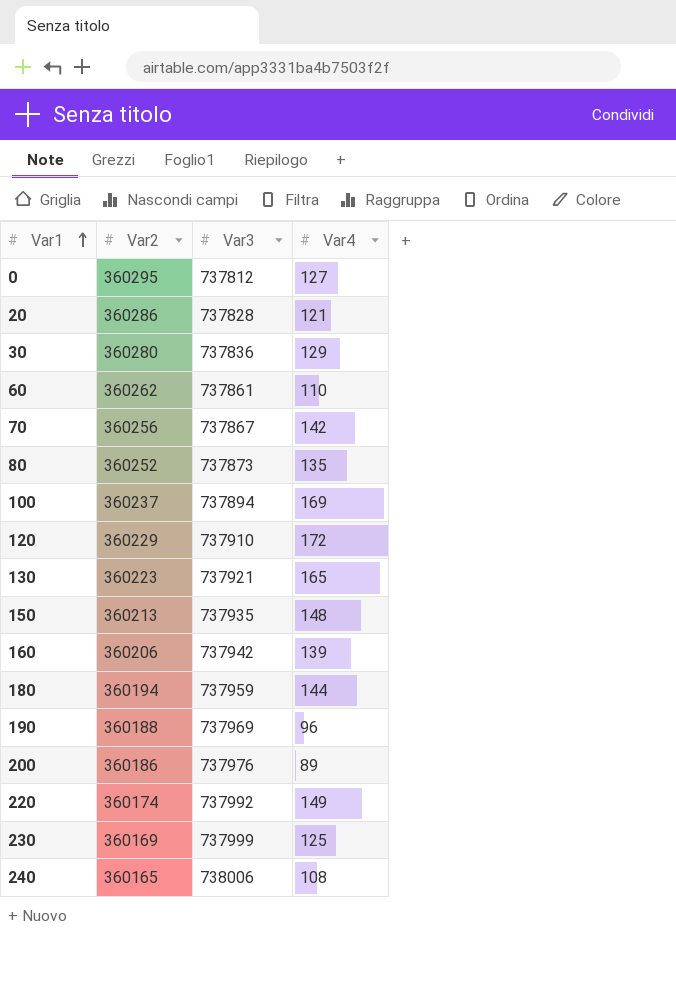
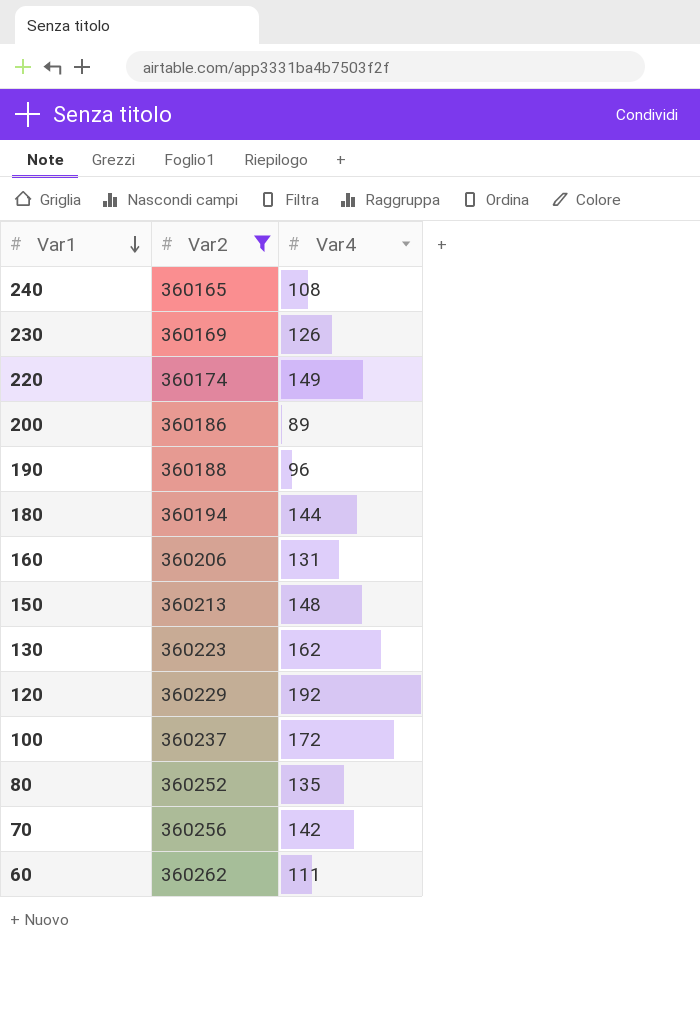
filter: none -> Var2 <= 360262
row order: Var1 ascending -> Var1 descending
column Var3 | position: 3 -> none
230 | Var4: 125 -> 126
160 | Var4: 139 -> 131
130 | Var4: 165 -> 162
120 | Var4: 172 -> 192
100 | Var4: 169 -> 172
60 | Var4: 110 -> 111

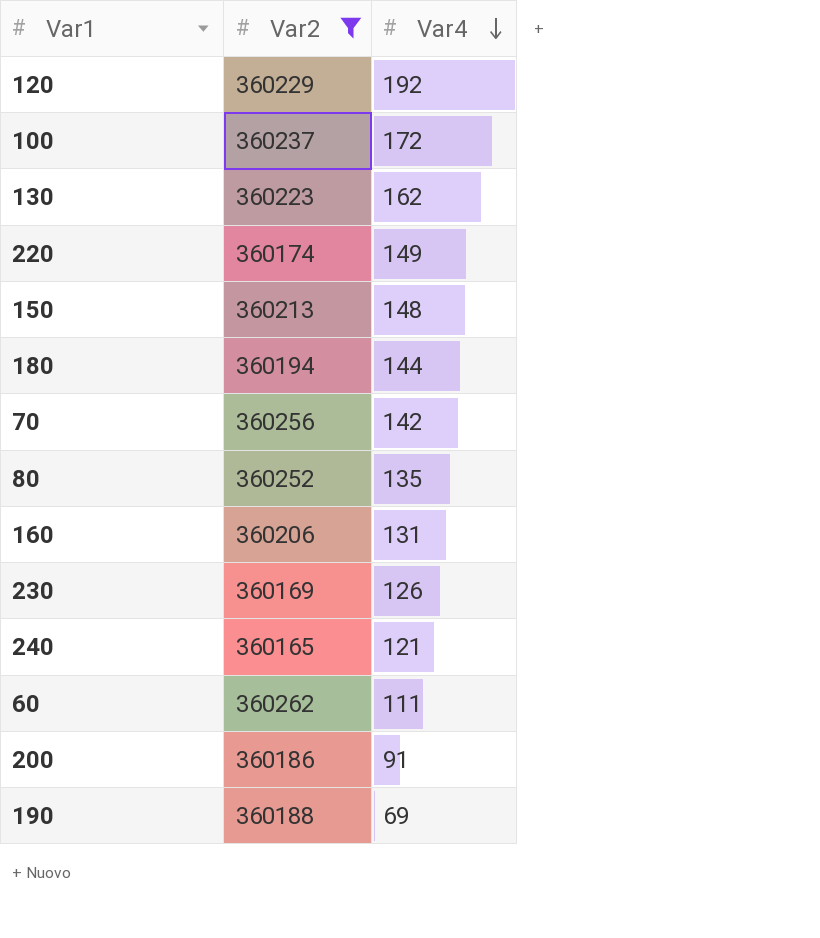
row order: Var1 descending -> Var4 descending
240 | Var4: 108 -> 121
200 | Var4: 89 -> 91
190 | Var4: 96 -> 69

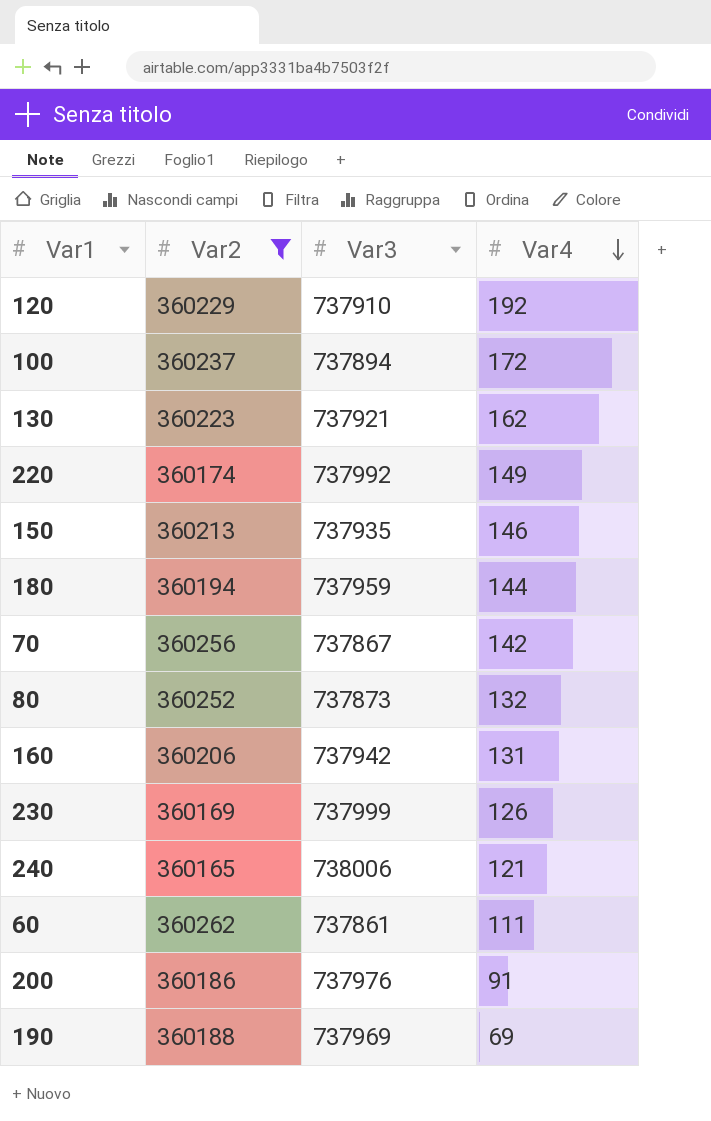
column Var3 | position: none -> 3
150 | Var4: 148 -> 146
80 | Var4: 135 -> 132

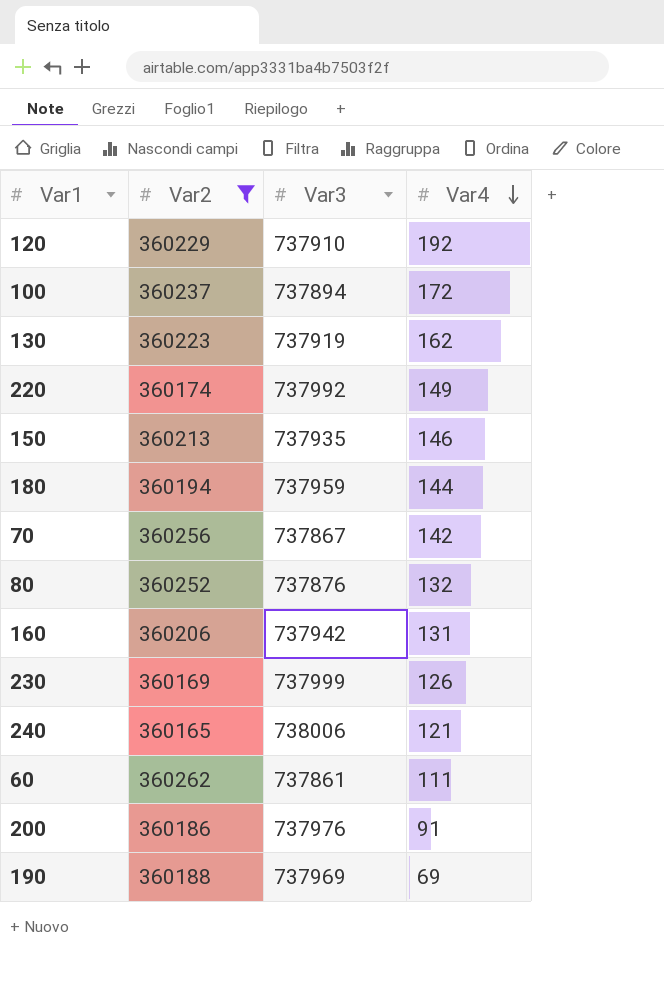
130 | Var3: 737921 -> 737919
80 | Var3: 737873 -> 737876

